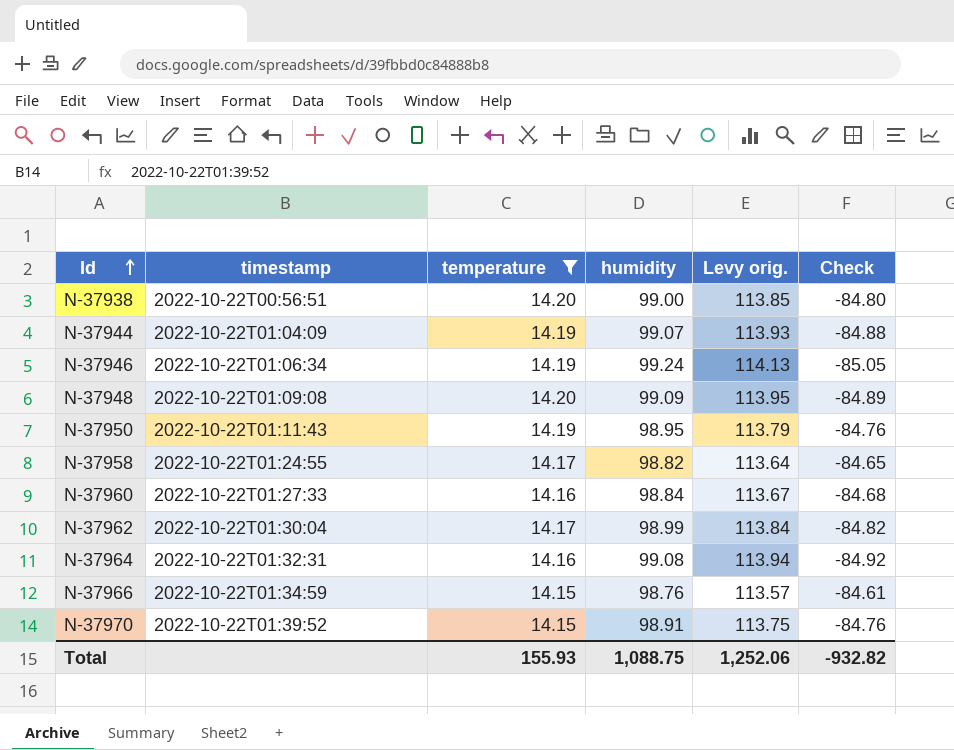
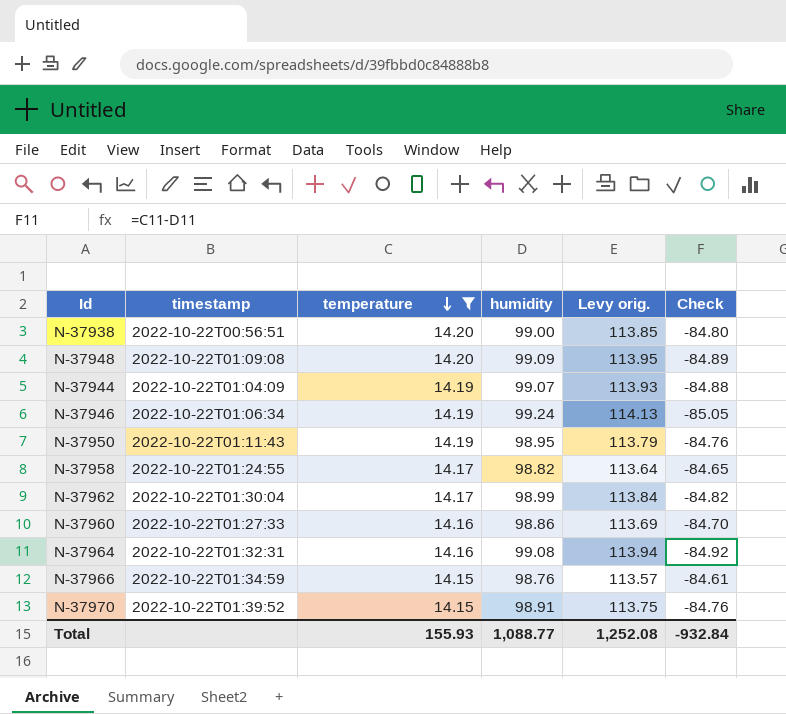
row order: Id ascending -> temperature descending
N-37960 | humidity: 98.84 -> 98.86
N-37960 | Levy orig.: 113.67 -> 113.69
N-37960 | Check: -84.68 -> -84.70
Total | humidity: 1,088.75 -> 1,088.77
Total | Levy orig.: 1,252.06 -> 1,252.08
Total | Check: -932.82 -> -932.84

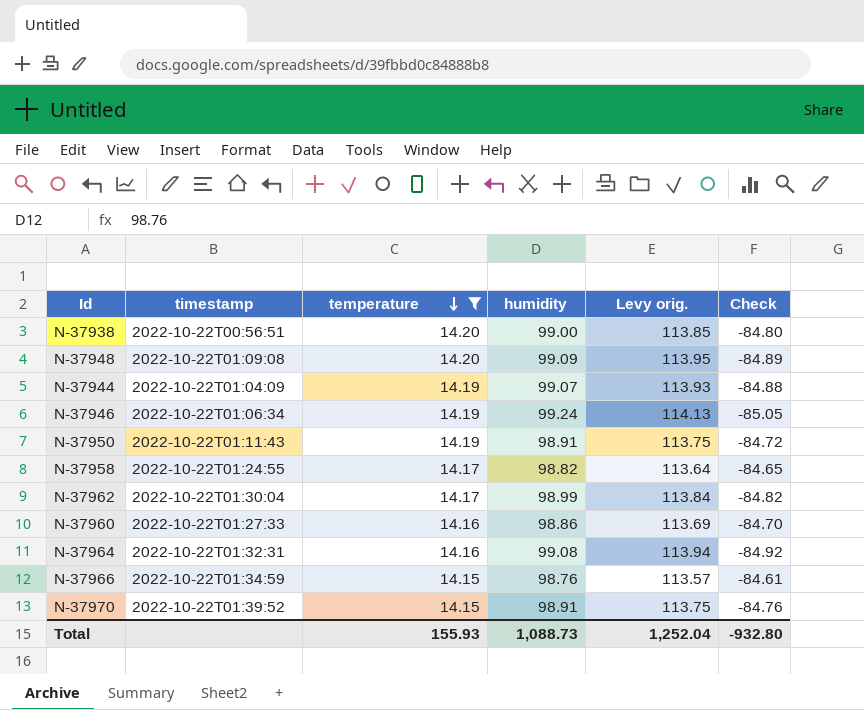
N-37950 | humidity: 98.95 -> 98.91
N-37950 | Levy orig.: 113.79 -> 113.75
N-37950 | Check: -84.76 -> -84.72
Total | humidity: 1,088.77 -> 1,088.73
Total | Levy orig.: 1,252.08 -> 1,252.04
Total | Check: -932.84 -> -932.80

